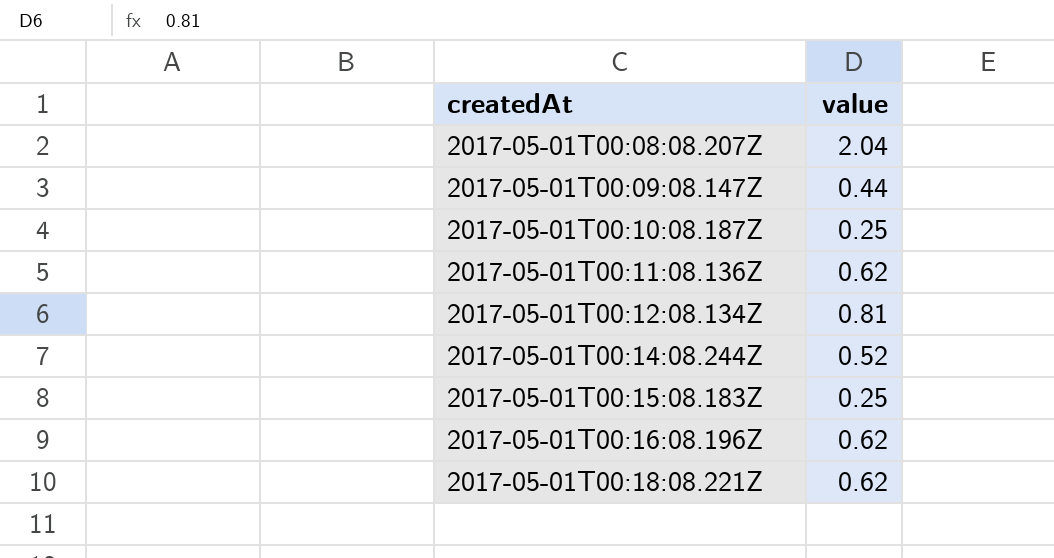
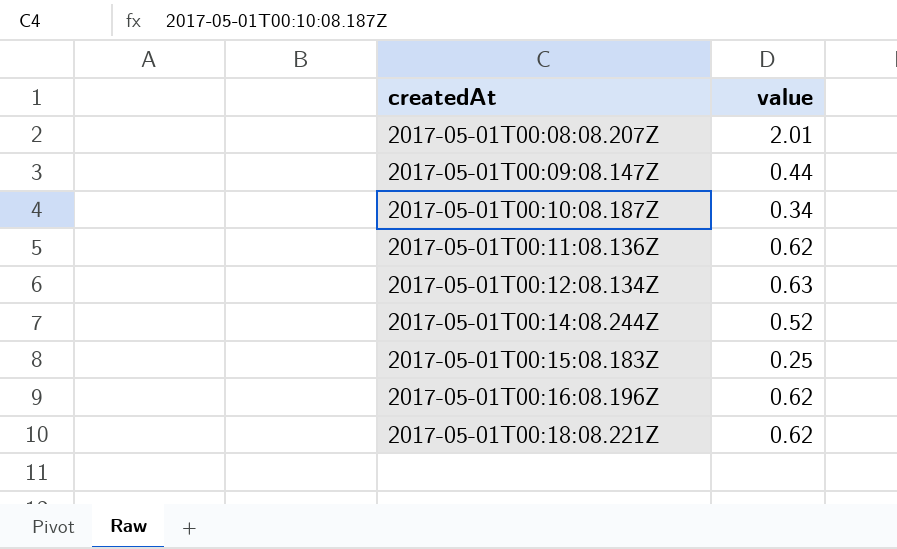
2017-05-01T00:08:08.207Z | value: 2.04 -> 2.01
2017-05-01T00:10:08.187Z | value: 0.25 -> 0.34
2017-05-01T00:12:08.134Z | value: 0.81 -> 0.63

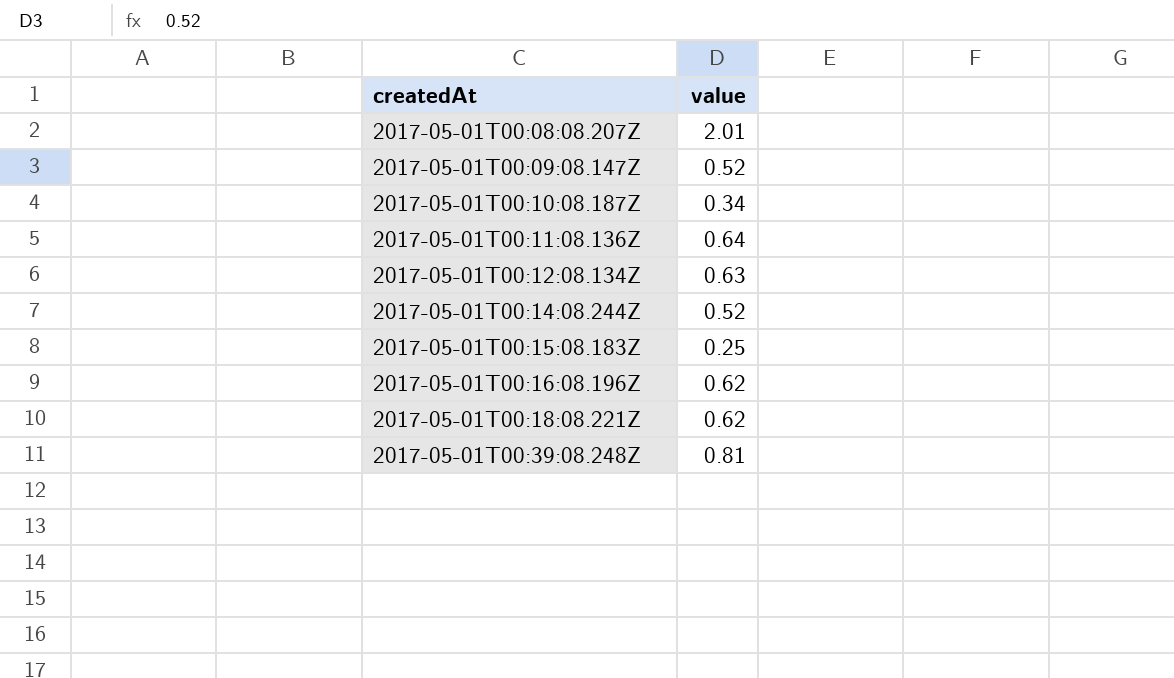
2017-05-01T00:09:08.147Z | value: 0.44 -> 0.52
2017-05-01T00:11:08.136Z | value: 0.62 -> 0.64
row 2017-05-01T00:39:08.248Z: none -> 0.81

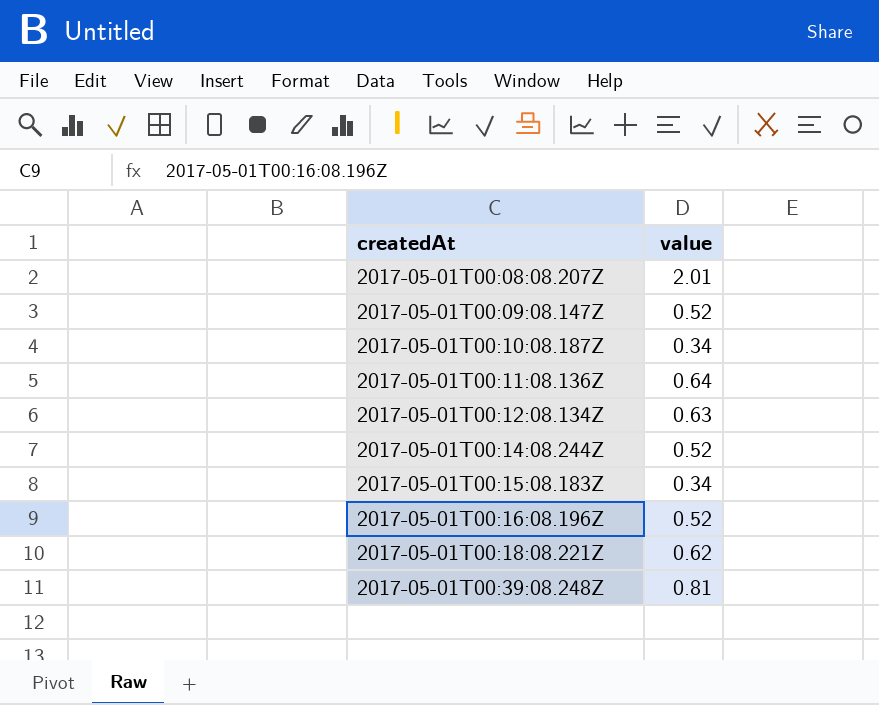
2017-05-01T00:15:08.183Z | value: 0.25 -> 0.34
2017-05-01T00:16:08.196Z | value: 0.62 -> 0.52

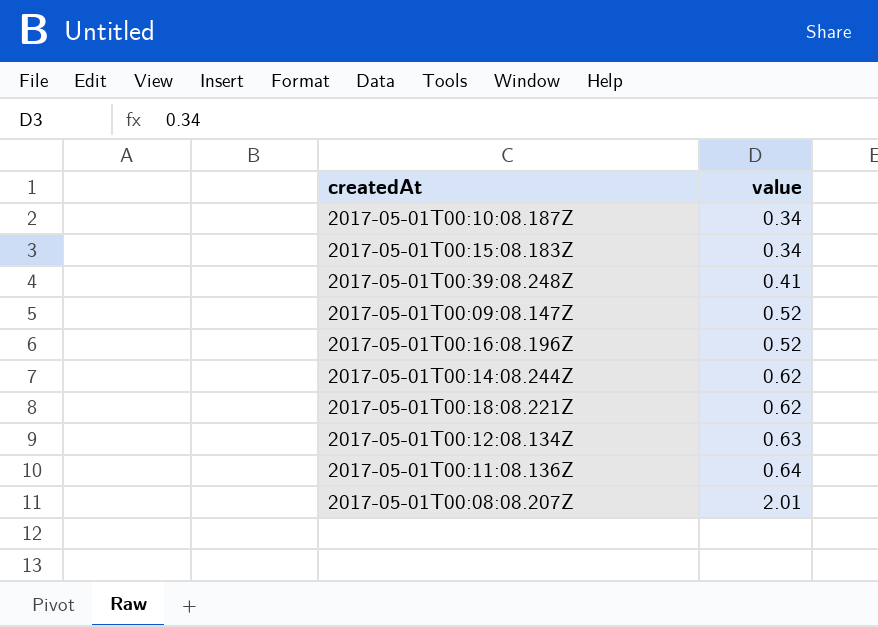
row order: createdAt ascending -> value ascending
2017-05-01T00:39:08.248Z | value: 0.81 -> 0.41
2017-05-01T00:14:08.244Z | value: 0.52 -> 0.62

